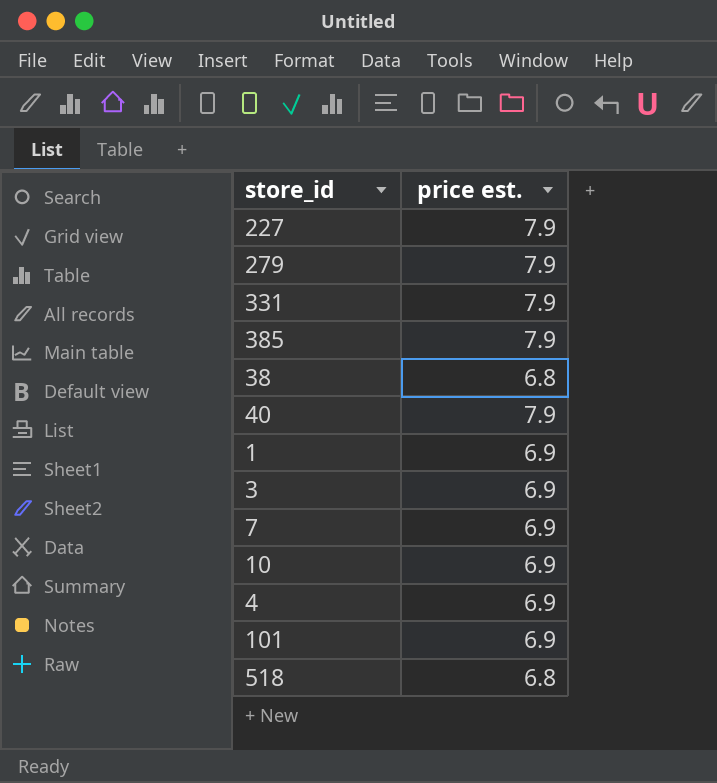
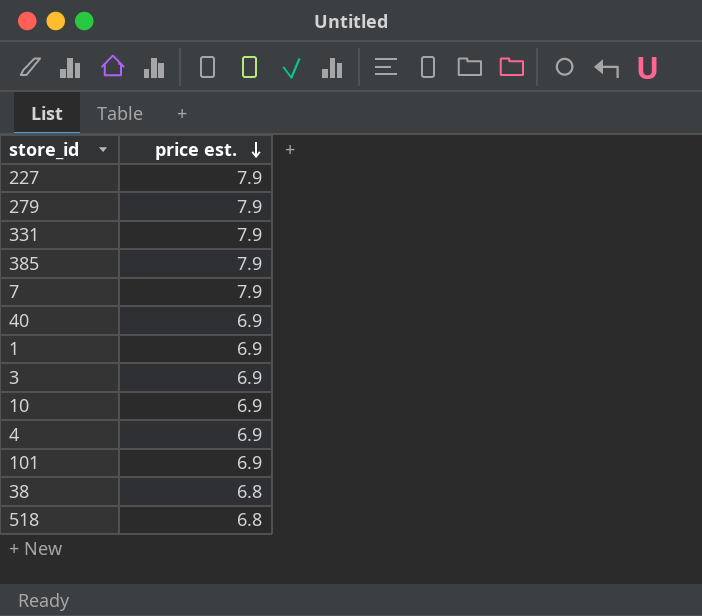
row order: none -> price est. descending
7 | price est.: 6.9 -> 7.9
40 | price est.: 7.9 -> 6.9

